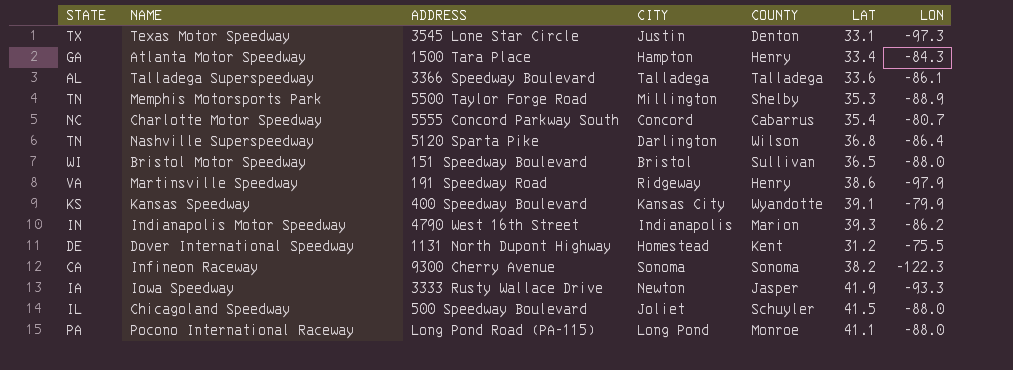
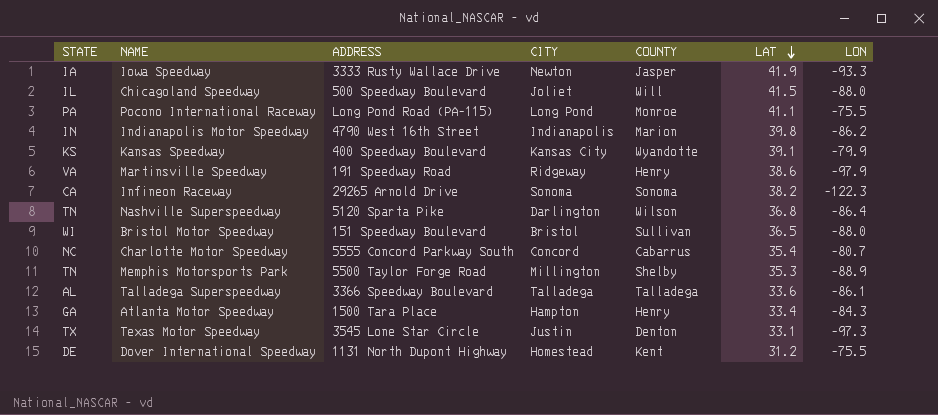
row order: none -> LAT descending
Chicagoland Speedway | COUNTY: Schuyler -> Will
Pocono International Raceway | LON: -88.0 -> -75.5
Indianapolis Motor Speedway | LAT: 39.3 -> 39.8
Infineon Raceway | ADDRESS: 9300 Cherry Avenue -> 29265 Arnold Drive

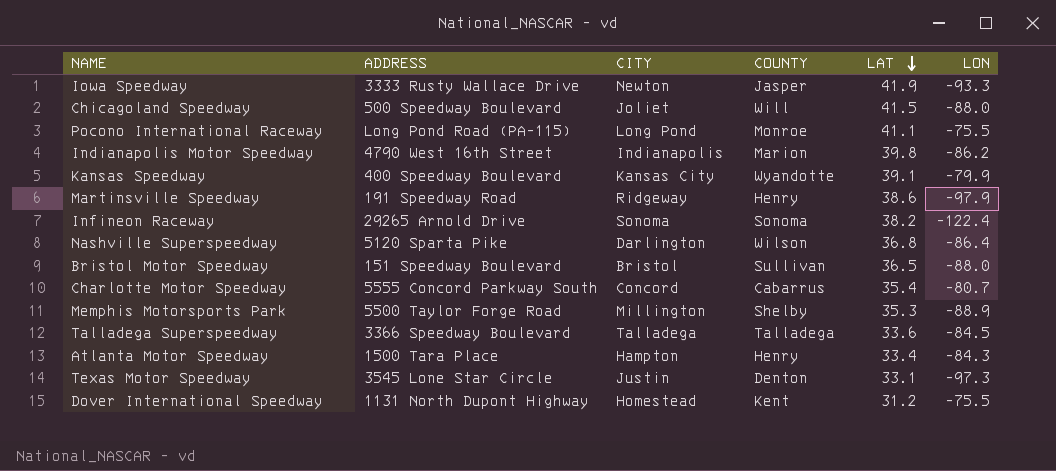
column STATE | position: 1 -> none
Infineon Raceway | LON: -122.3 -> -122.4
Talladega Superspeedway | LON: -86.1 -> -84.5

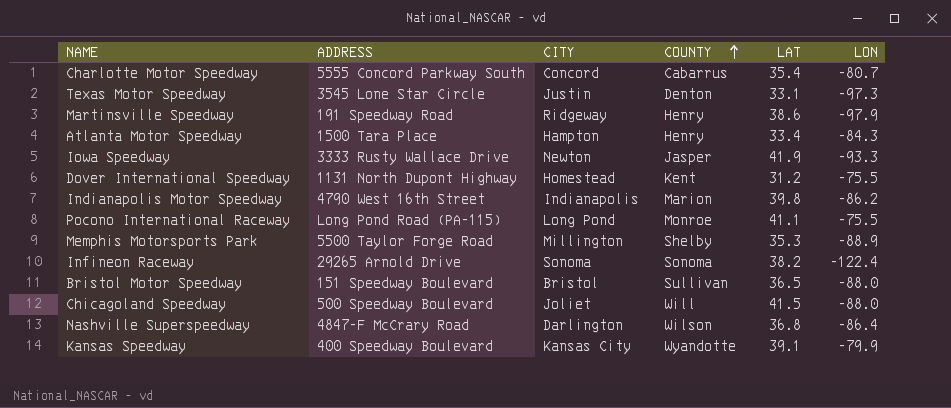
row order: LAT descending -> COUNTY ascending
row Talladega Superspeedway: 3366 Speedway Boulevard | Talladega | Talladega | 33.6 | -84.5 -> none
Nashville Superspeedway | ADDRESS: 5120 Sparta Pike -> 4847-F McCrary Road

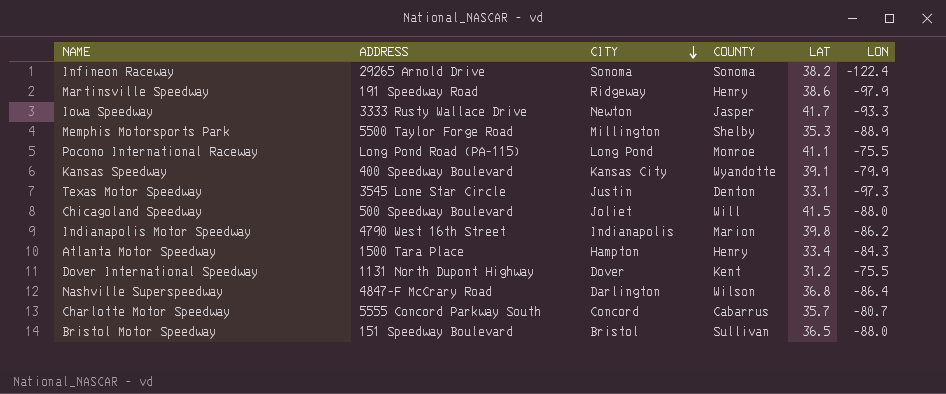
row order: COUNTY ascending -> CITY descending
Iowa Speedway | LAT: 41.9 -> 41.7
Dover International Speedway | CITY: Homestead -> Dover
Charlotte Motor Speedway | LAT: 35.4 -> 35.7

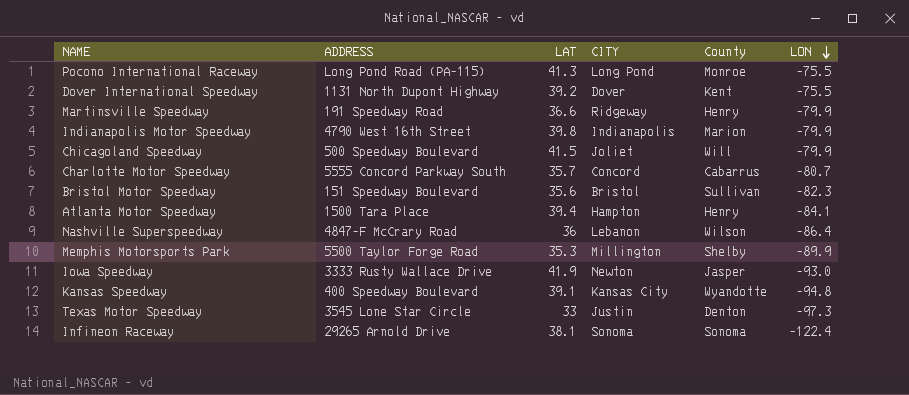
row order: CITY descending -> LON descending
column LAT | position: 5 -> 3
column name: COUNTY -> County
Pocono International Raceway | LAT: 41.1 -> 41.3
Dover International Speedway | LAT: 31.2 -> 39.2
Martinsville Speedway | LAT: 38.6 -> 36.6
Martinsville Speedway | LON: -97.9 -> -79.9
Indianapolis Motor Speedway | LON: -86.2 -> -79.9
Chicagoland Speedway | LON: -88.0 -> -79.9
Bristol Motor Speedway | LAT: 36.5 -> 35.6
Bristol Motor Speedway | LON: -88.0 -> -82.3
Atlanta Motor Speedway | LAT: 33.4 -> 39.4
Atlanta Motor Speedway | LON: -84.3 -> -84.1
Nashville Superspeedway | LAT: 36.8 -> 36
Nashville Superspeedway | CITY: Darlington -> Lebanon
Memphis Motorsports Park | LON: -88.9 -> -89.9
Iowa Speedway | LAT: 41.7 -> 41.9
Iowa Speedway | LON: -93.3 -> -93.0
Kansas Speedway | LON: -79.9 -> -94.8
Texas Motor Speedway | LAT: 33.1 -> 33
Infineon Raceway | LAT: 38.2 -> 38.1

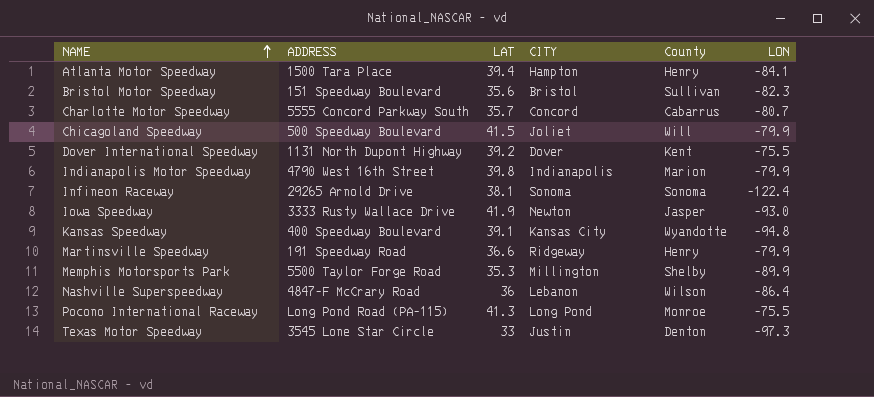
row order: LON descending -> NAME ascending

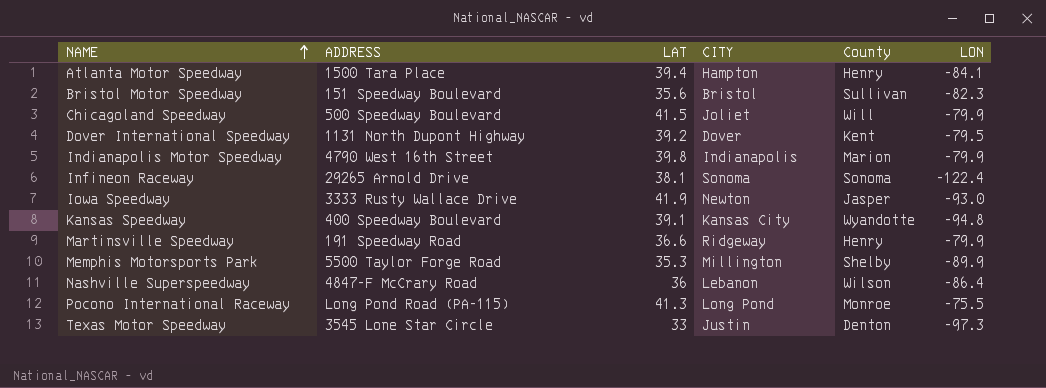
row Charlotte Motor Speedway: 5555 Concord Parkway South | 35.7 | Concord | Cabarrus | -80.7 -> none
Dover International Speedway | LON: -75.5 -> -79.5

